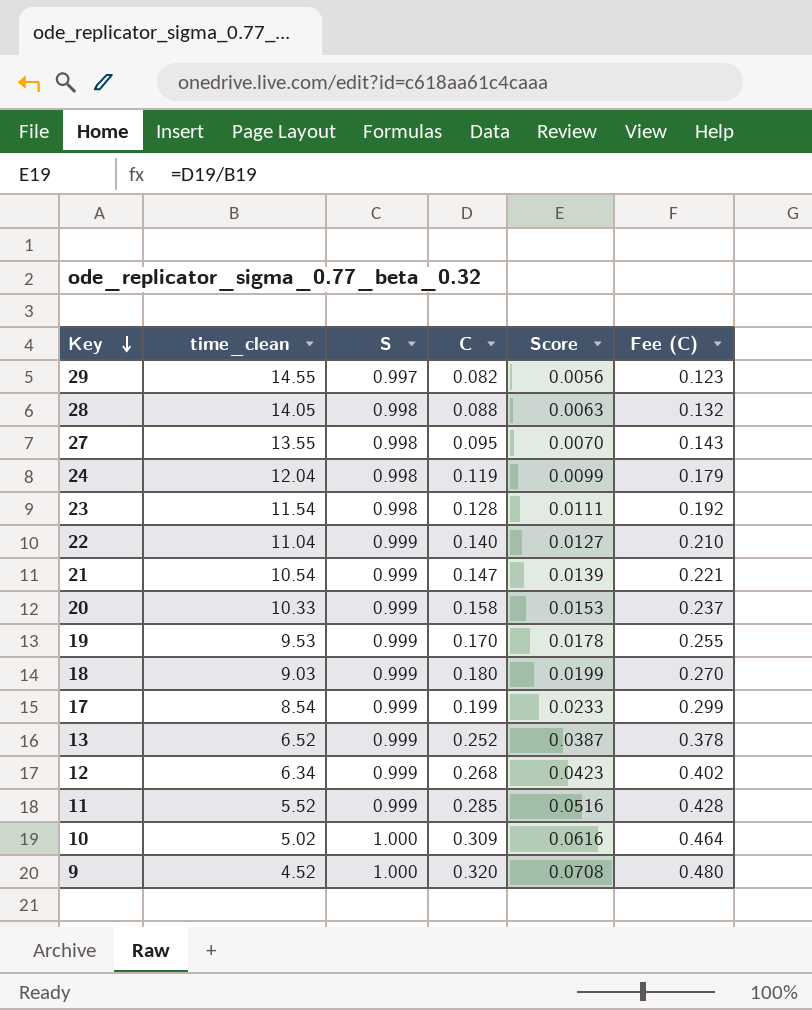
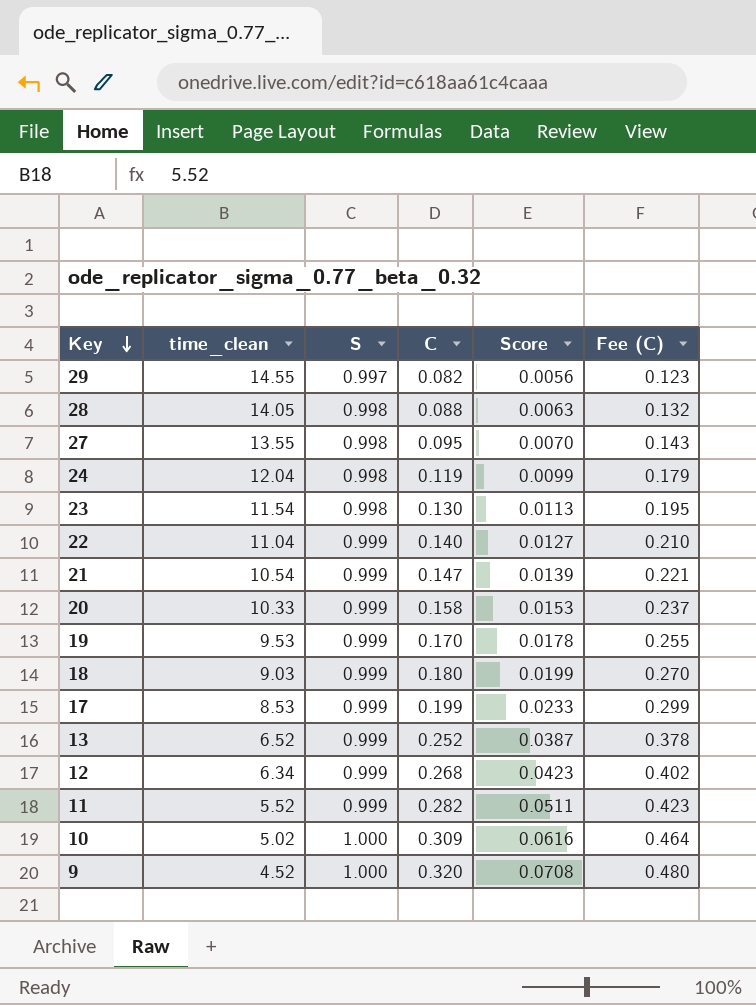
23 | C: 0.128 -> 0.130
23 | Score: 0.0111 -> 0.0113
23 | Fee (C): 0.192 -> 0.195
17 | time_clean: 8.54 -> 8.53
11 | C: 0.285 -> 0.282
11 | Score: 0.0516 -> 0.0511
11 | Fee (C): 0.428 -> 0.423

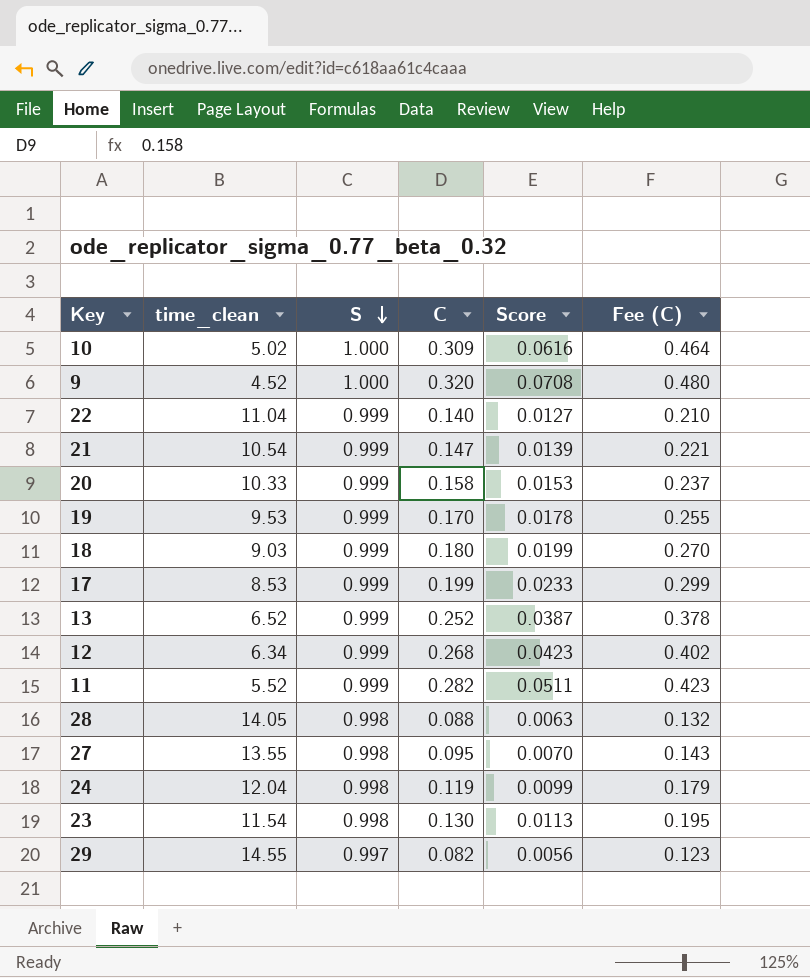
row order: Key descending -> S descending

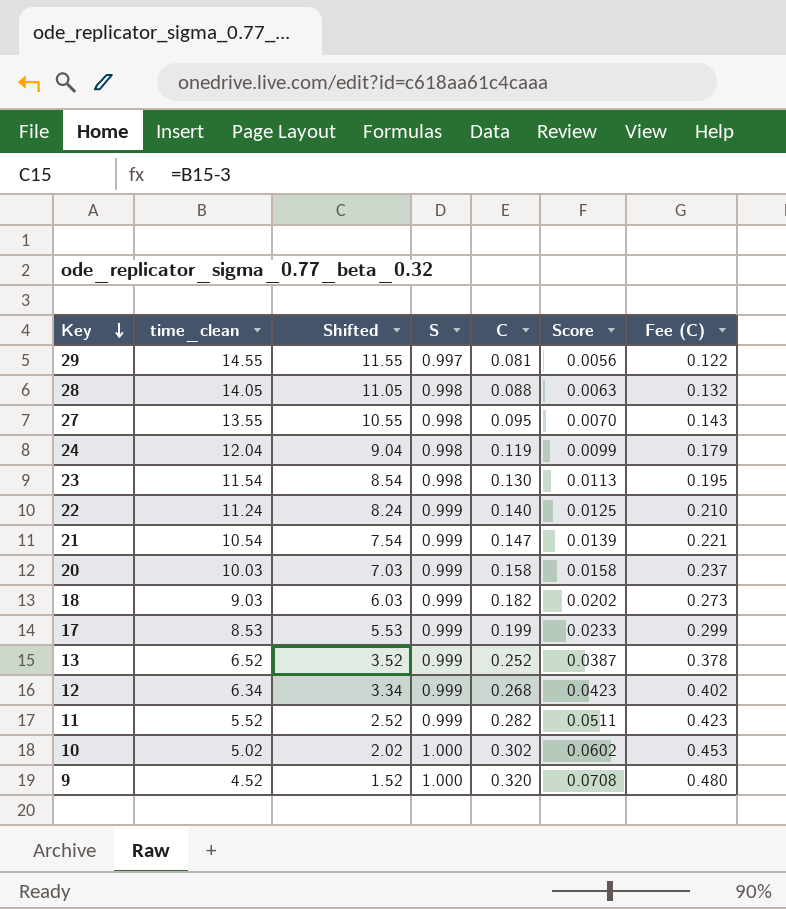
row order: S descending -> Key descending
column Shifted | formula: none -> [time_clean] - 3
row 19: 9.53 | 0.999 | 0.170 | 0.0178 | 0.255 -> none
29 | C: 0.082 -> 0.081
29 | Fee (C): 0.123 -> 0.122
22 | time_clean: 11.04 -> 11.24
22 | Score: 0.0127 -> 0.0125
20 | time_clean: 10.33 -> 10.03
20 | Score: 0.0153 -> 0.0158
18 | C: 0.180 -> 0.182
18 | Score: 0.0199 -> 0.0202
18 | Fee (C): 0.270 -> 0.273
10 | C: 0.309 -> 0.302
10 | Score: 0.0616 -> 0.0602
10 | Fee (C): 0.464 -> 0.453

